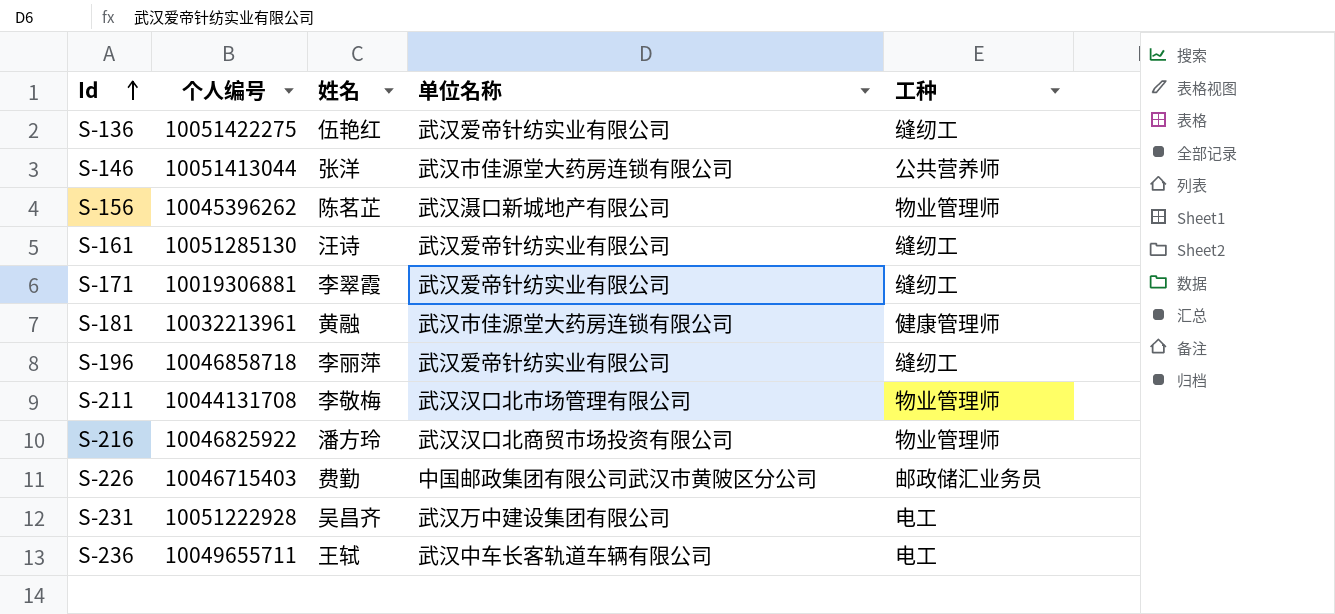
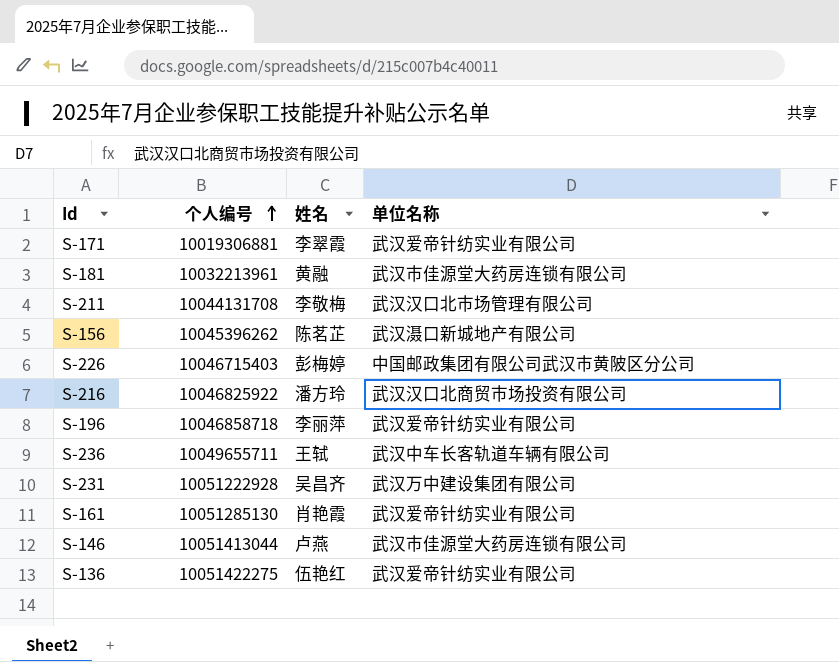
row order: Id ascending -> 个人编号 ascending
column 工种 | position: 5 -> none
S-226 | 姓名: 费勤 -> 彭梅婷
S-161 | 姓名: 汪诗 -> 肖艳霞
S-146 | 姓名: 张洋 -> 卢燕

